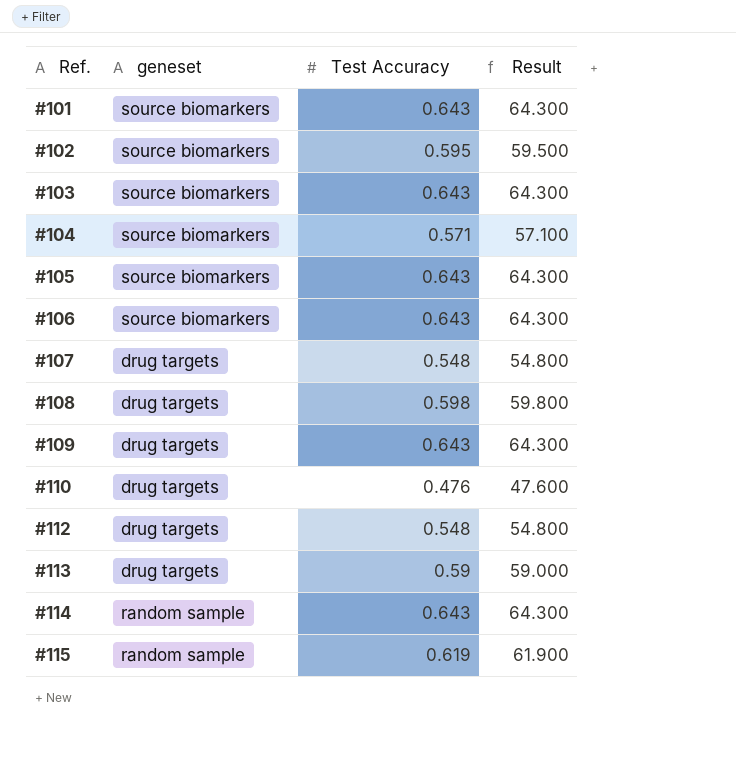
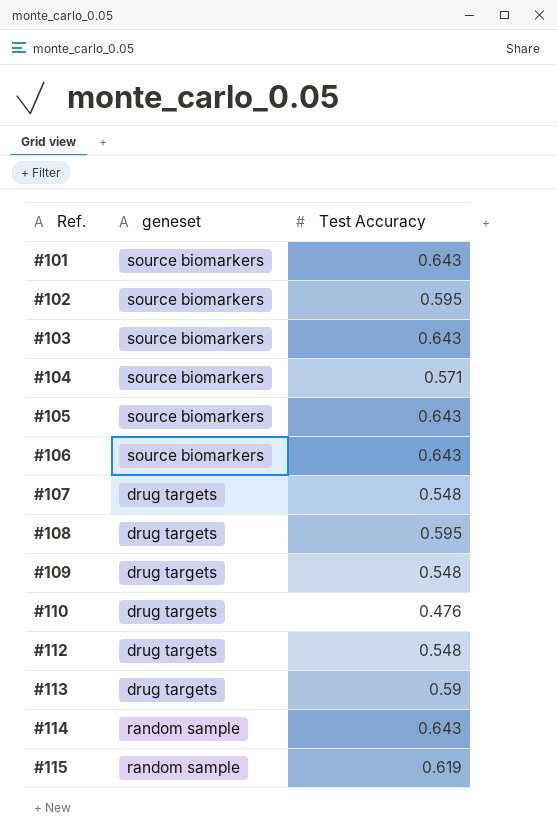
column Result | formula: [Test Accuracy] * 100 -> none
#108 | Test Accuracy: 0.598 -> 0.595
#109 | Test Accuracy: 0.643 -> 0.548

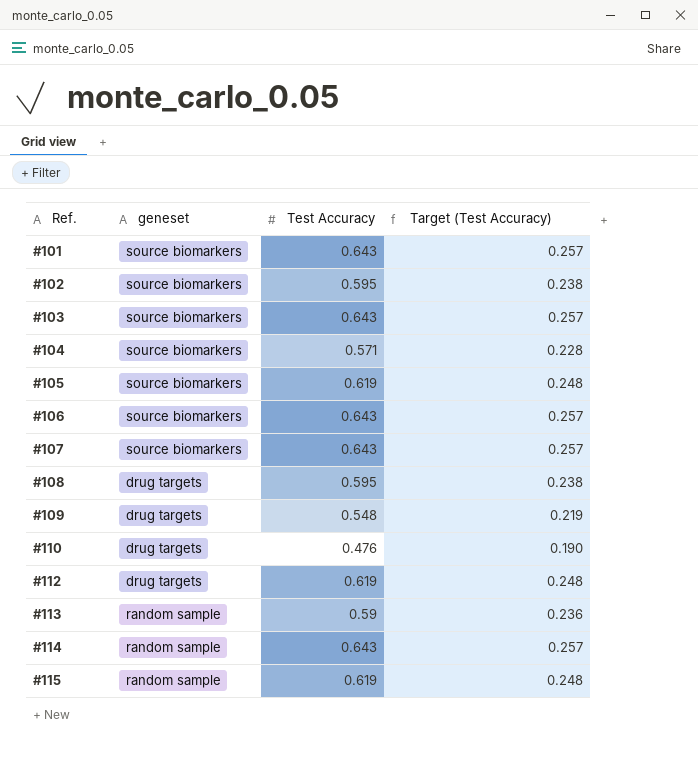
column Target (Test Accuracy) | formula: none -> [Test Accuracy] * 0.4
#105 | Test Accuracy: 0.643 -> 0.619
#107 | geneset: drug targets -> source biomarkers
#107 | Test Accuracy: 0.548 -> 0.643
#112 | Test Accuracy: 0.548 -> 0.619
#113 | geneset: drug targets -> random sample

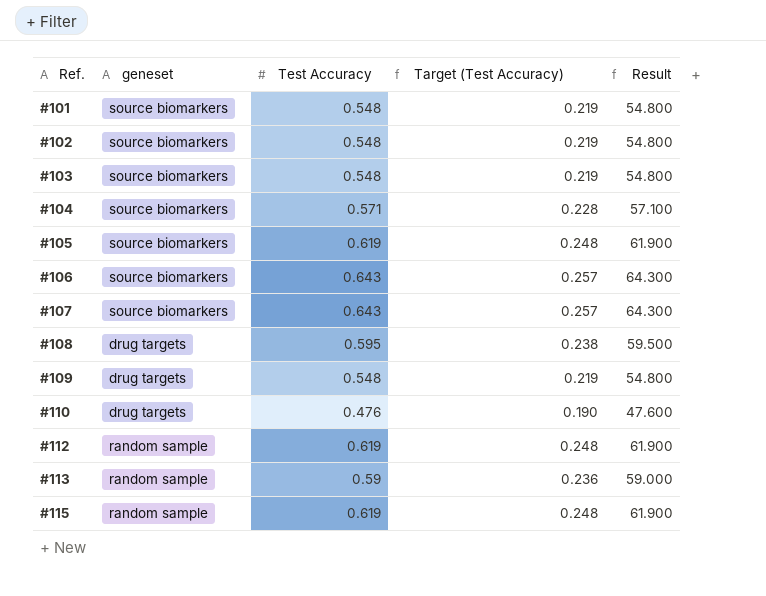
column Result | formula: none -> [Test Accuracy] * 100
row #114: random sample | 0.643 | 0.257 -> none
#101 | Test Accuracy: 0.643 -> 0.548
#101 | Target (Test Accuracy): 0.257 -> 0.219
#102 | Test Accuracy: 0.595 -> 0.548
#102 | Target (Test Accuracy): 0.238 -> 0.219
#103 | Test Accuracy: 0.643 -> 0.548
#103 | Target (Test Accuracy): 0.257 -> 0.219
#112 | geneset: drug targets -> random sample

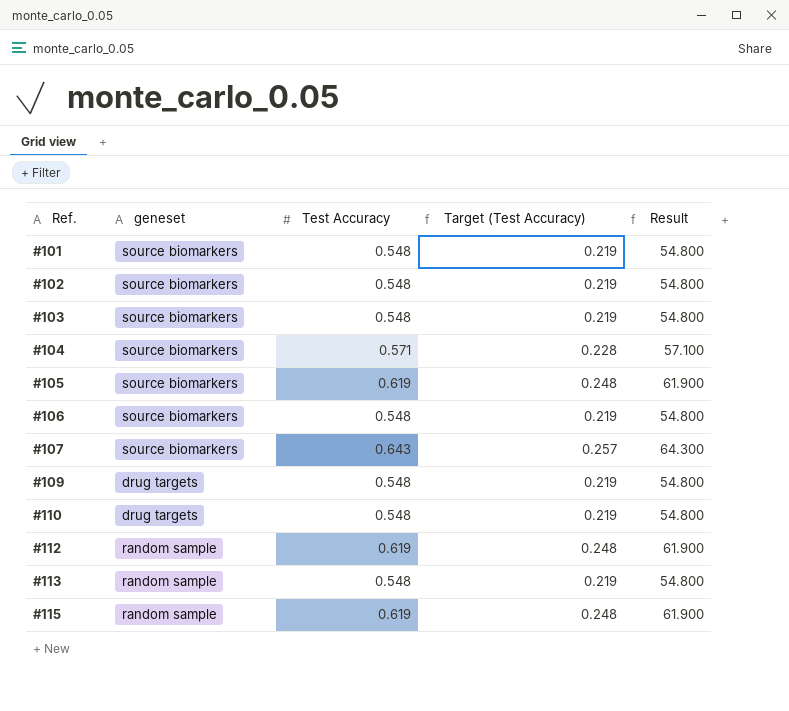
row #108: drug targets | 0.595 | 0.238 | 59.500 -> none
#106 | Test Accuracy: 0.643 -> 0.548
#106 | Target (Test Accuracy): 0.257 -> 0.219
#106 | Result: 64.300 -> 54.800
#110 | Test Accuracy: 0.476 -> 0.548
#110 | Target (Test Accuracy): 0.190 -> 0.219
#110 | Result: 47.600 -> 54.800
#113 | Test Accuracy: 0.59 -> 0.548
#113 | Target (Test Accuracy): 0.236 -> 0.219
#113 | Result: 59.000 -> 54.800

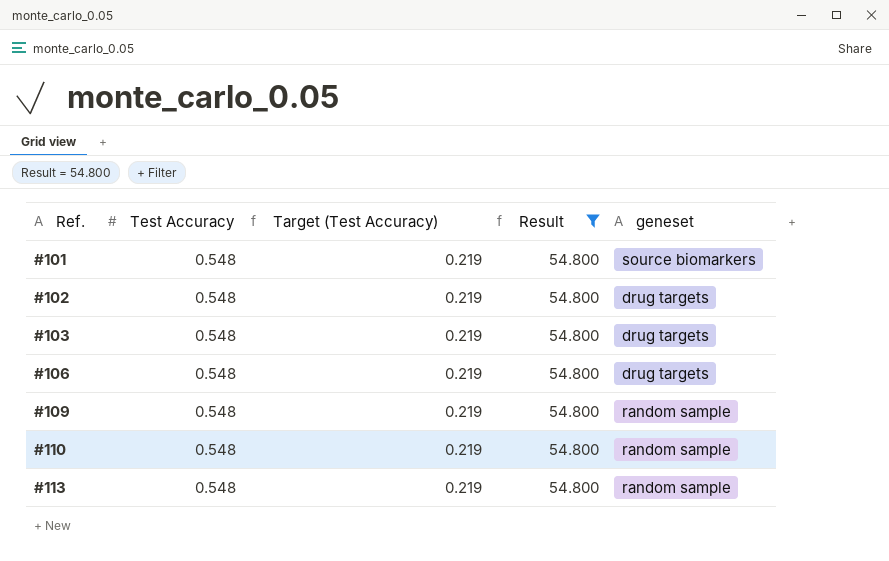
filter: none -> Result = 54.800
column geneset | position: 2 -> 5
#102 | geneset: source biomarkers -> drug targets
#103 | geneset: source biomarkers -> drug targets
#106 | geneset: source biomarkers -> drug targets
#109 | geneset: drug targets -> random sample
#110 | geneset: drug targets -> random sample

